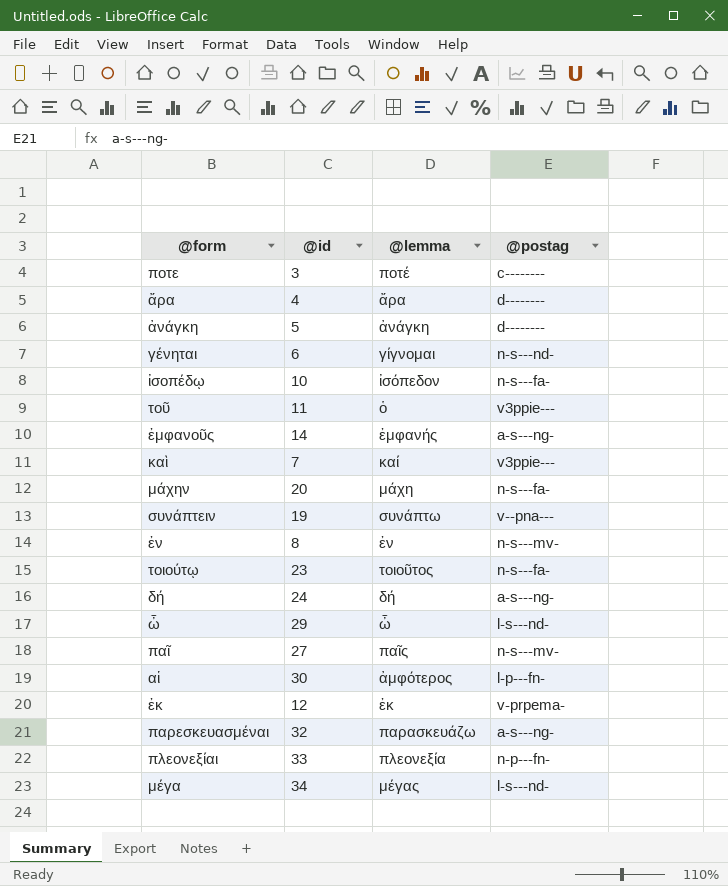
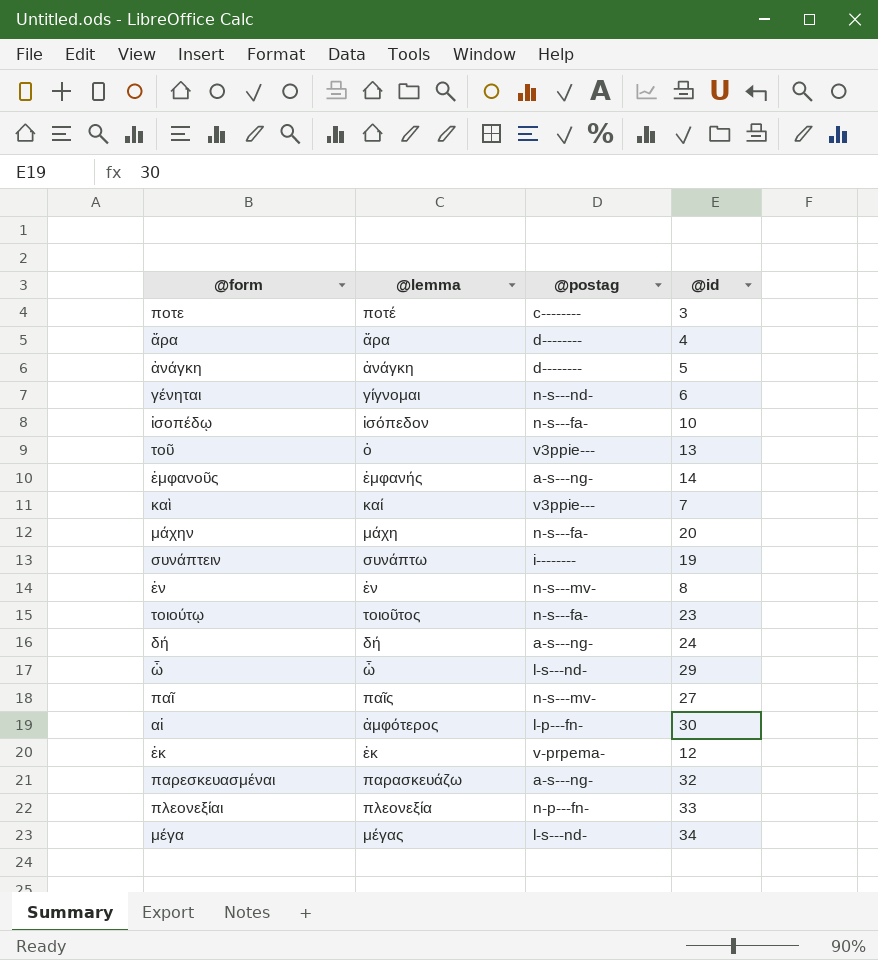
column @id | position: 2 -> 4
τοῦ | @id: 11 -> 13
συνάπτειν | @postag: v--pna--- -> i--------

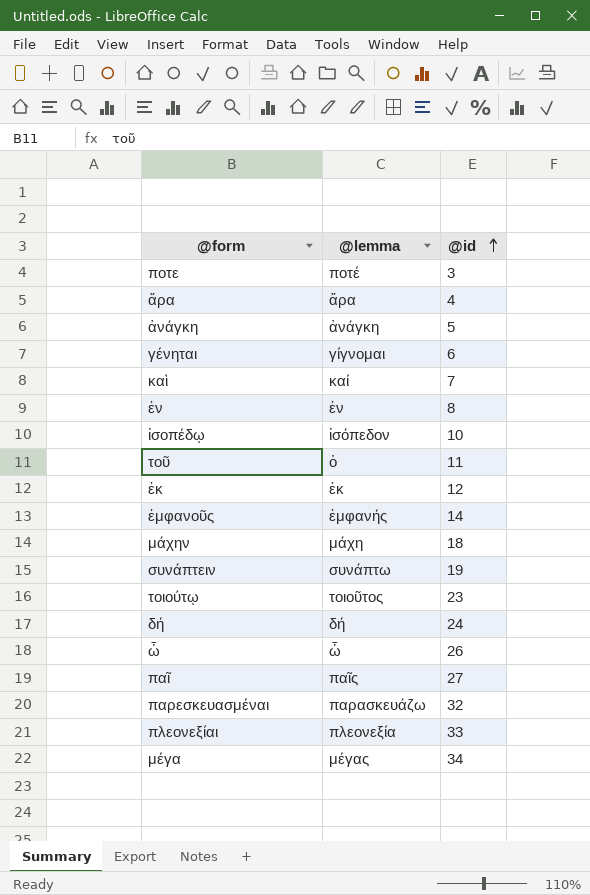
row order: none -> @id ascending
column @postag | position: 3 -> none
row αἱ: ἀμφότερος | l-p---fn- | 30 -> none
τοῦ | @id: 13 -> 11
μάχην | @id: 20 -> 18
ὦ | @id: 29 -> 26

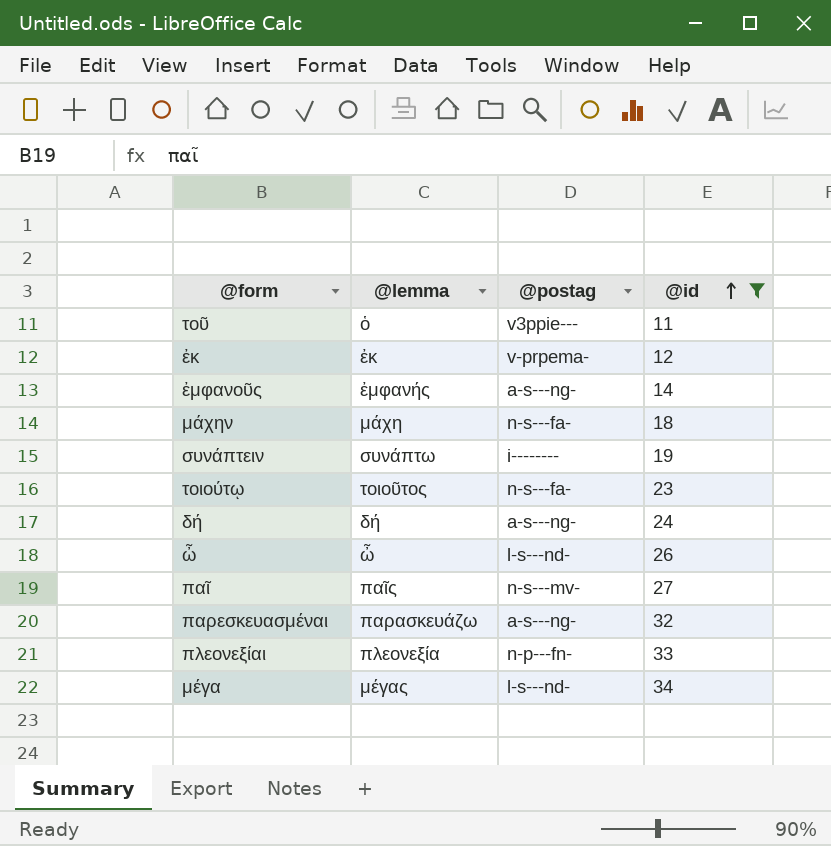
filter: none -> @id >= 11
column @postag | position: none -> 3

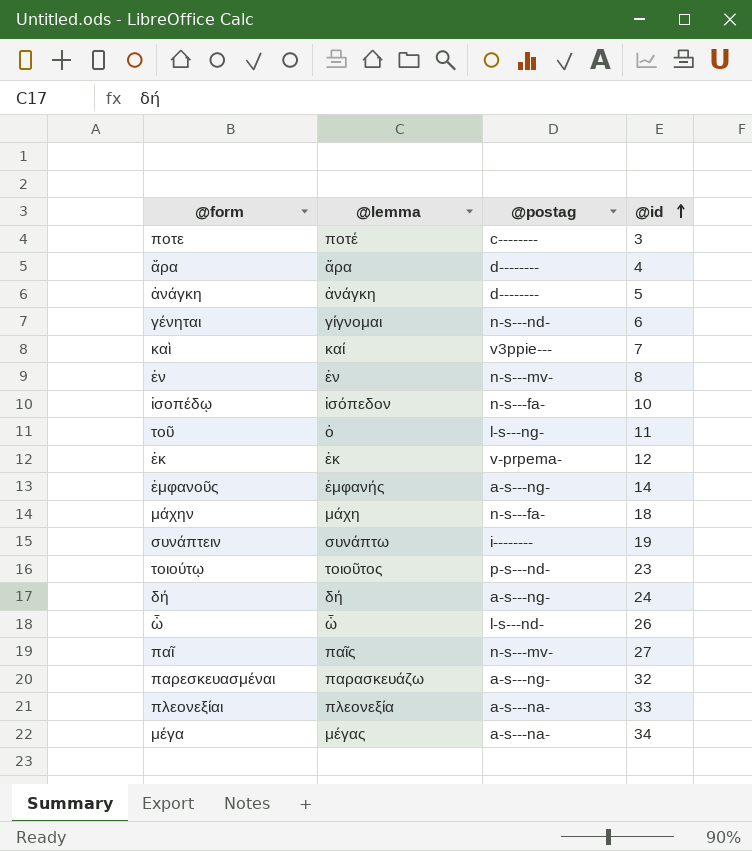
filter: @id >= 11 -> none
τοῦ | @postag: v3ppie--- -> l-s---ng-
τοιούτῳ | @postag: n-s---fa- -> p-s---nd-
πλεονεξίαι | @postag: n-p---fn- -> a-s---na-
μέγα | @postag: l-s---nd- -> a-s---na-

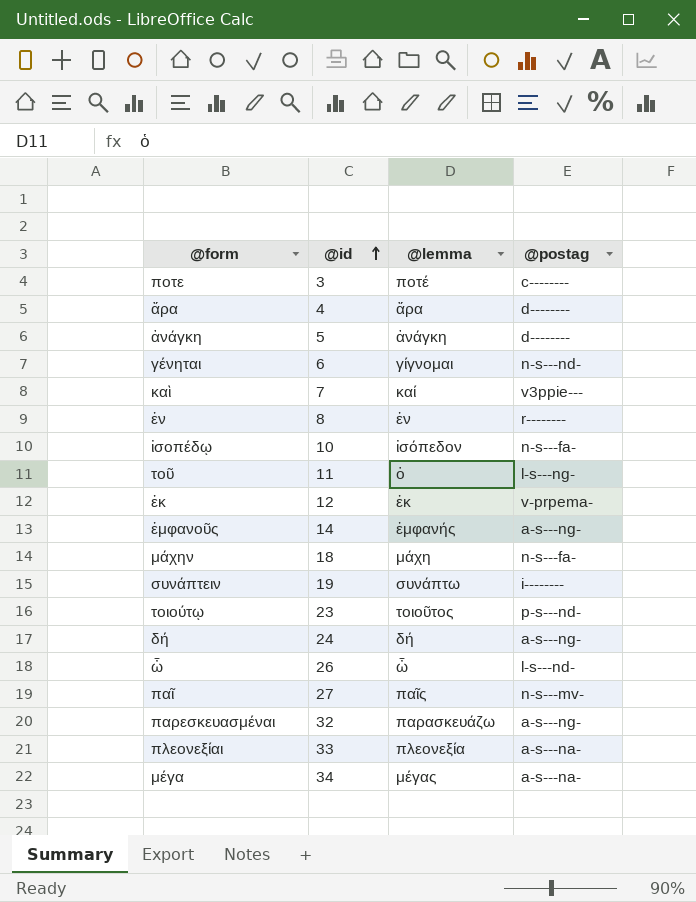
column @id | position: 4 -> 2
ἐν | @postag: n-s---mv- -> r--------

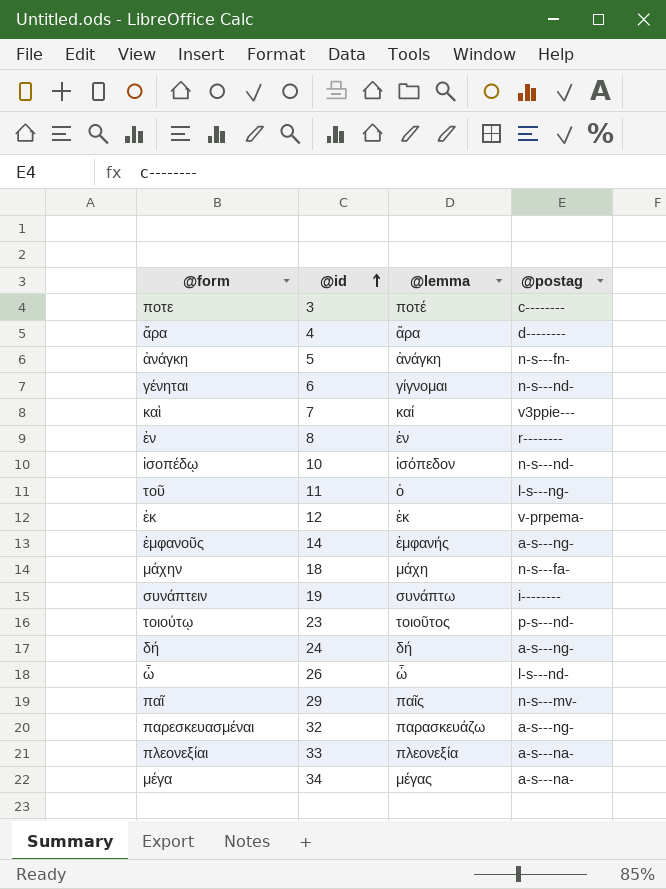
ἀνάγκη | @postag: d-------- -> n-s---fn-
ἰσοπέδῳ | @postag: n-s---fa- -> n-s---nd-
παῖ | @id: 27 -> 29

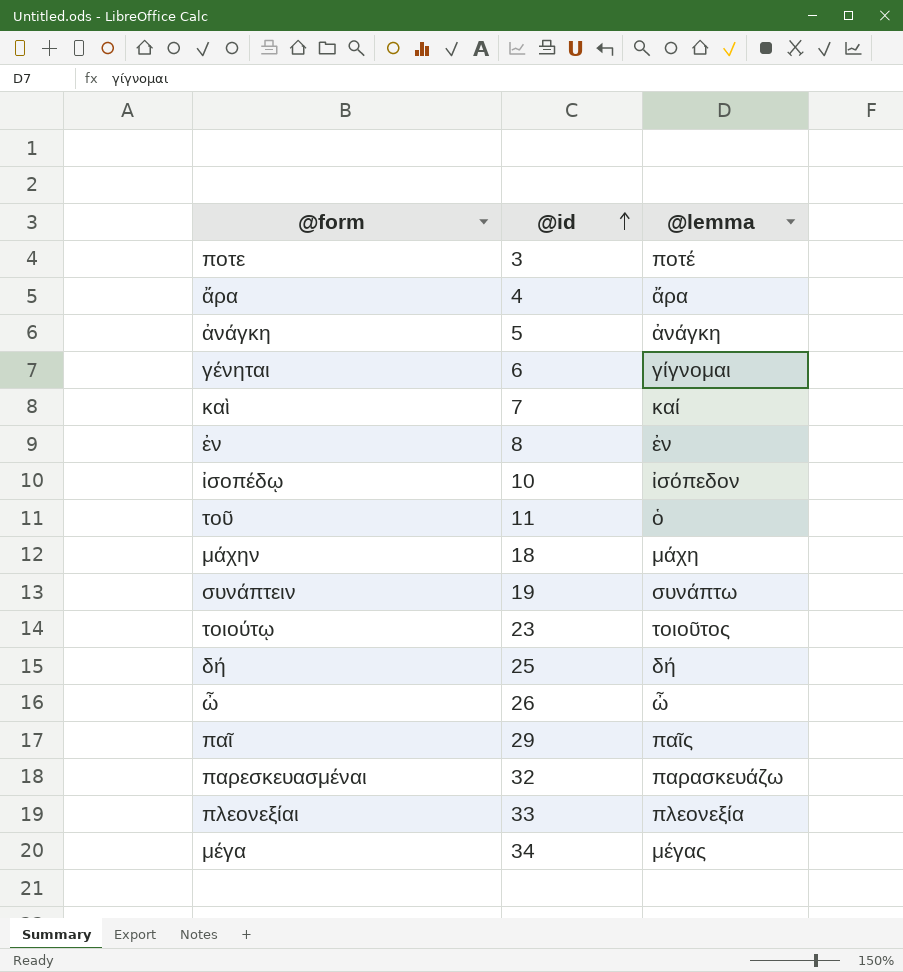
column @postag | position: 4 -> none
row ἐκ: 12 | ἐκ | v-prpema- -> none
row ἐμφανοῦς: 14 | ἐμφανής | a-s---ng- -> none
δή | @id: 24 -> 25

